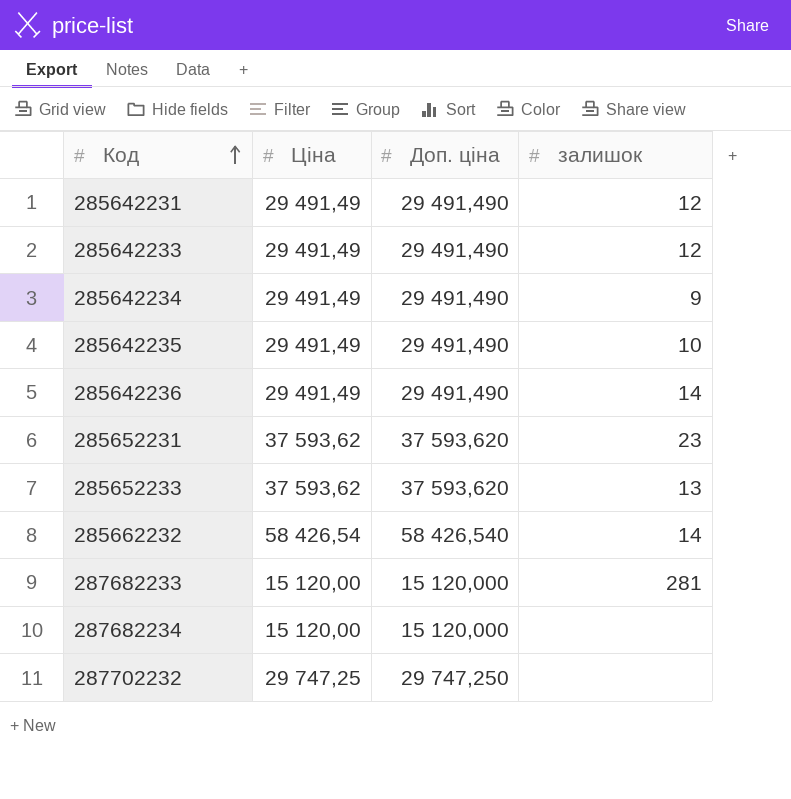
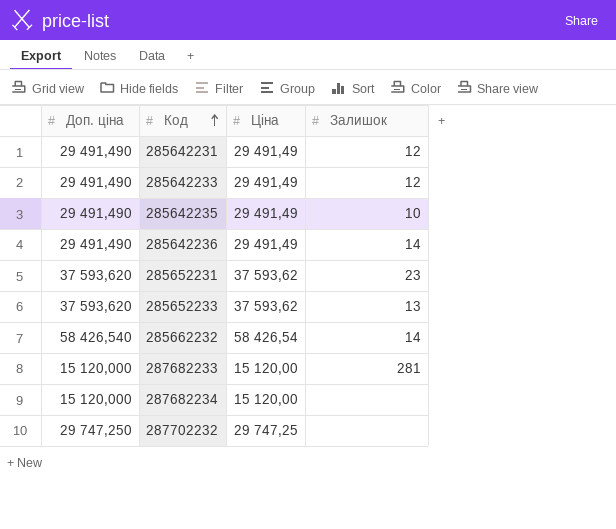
column Доп. ціна | position: 3 -> 1
column name: залишок -> Залишок
row 285642234: 29 491,49 | 29 491,490 | 9 -> none

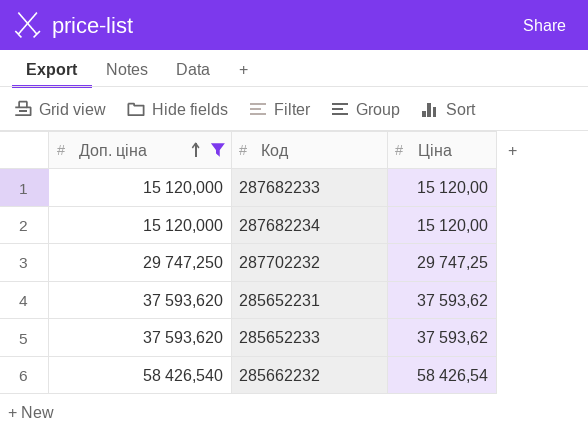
filter: none -> Доп. ціна != 29 491,490
row order: Код ascending -> Доп. ціна ascending
column Залишок | position: 4 -> none

